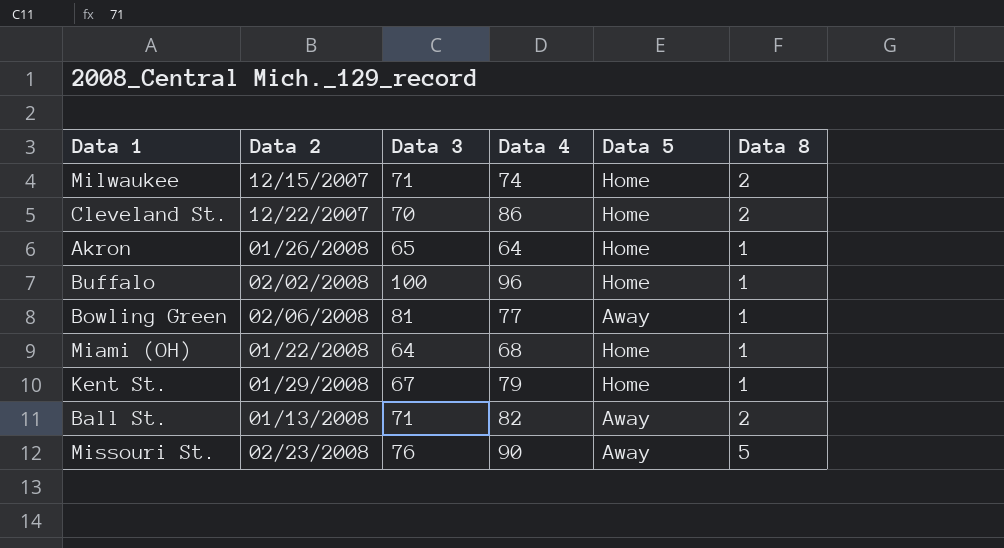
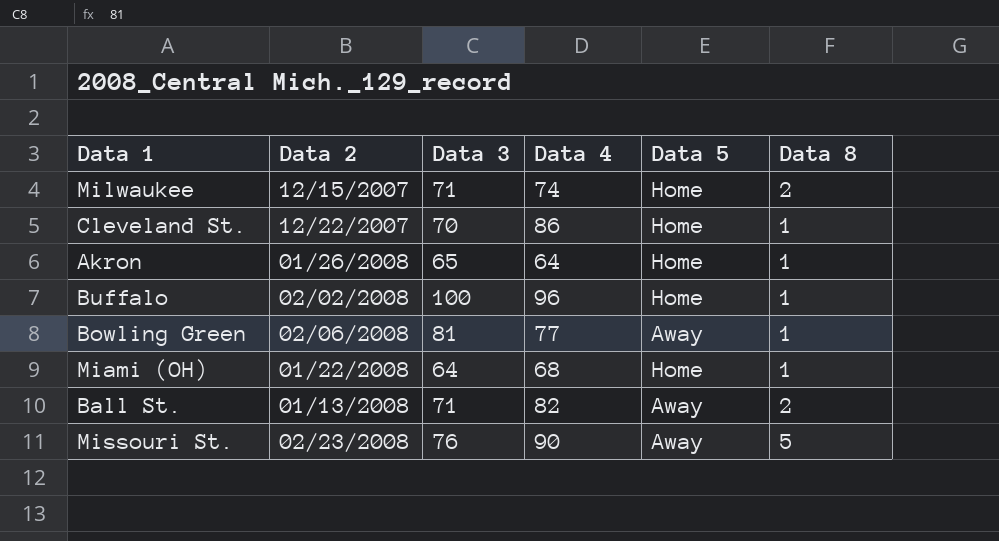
row Kent St.: 01/29/2008 | 67 | 79 | Home | 1 -> none
Cleveland St. | Data 8: 2 -> 1

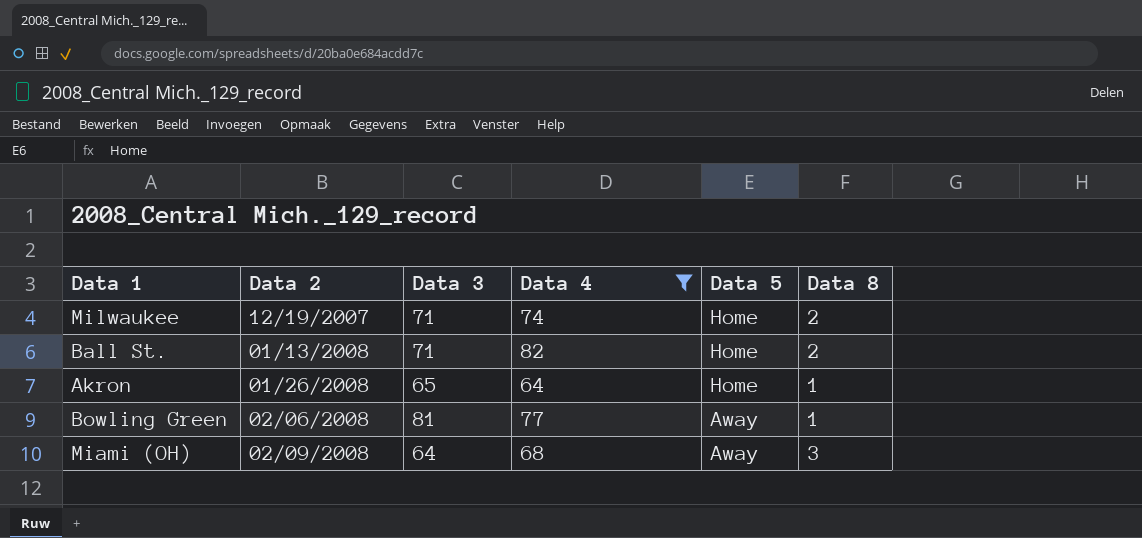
filter: none -> Data 4 <= 82
row order: none -> Data 2 ascending
Milwaukee | Data 2: 12/15/2007 -> 12/19/2007
Ball St. | Data 5: Away -> Home
Miami (OH) | Data 2: 01/22/2008 -> 02/09/2008
Miami (OH) | Data 5: Home -> Away
Miami (OH) | Data 8: 1 -> 3

